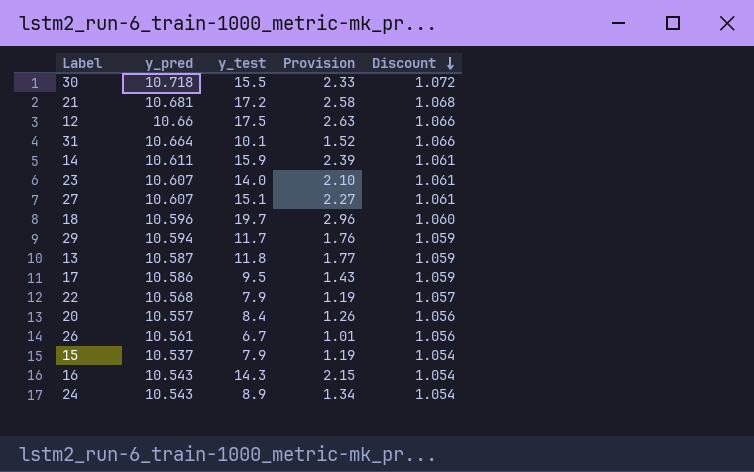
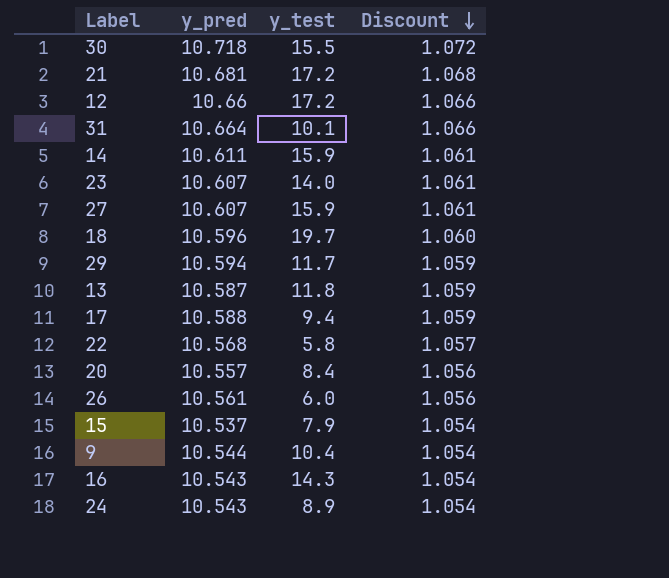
column Provision | formula: [y_test] * 0.15 -> none
12 | y_test: 17.5 -> 17.2
27 | y_test: 15.1 -> 15.9
17 | y_pred: 10.586 -> 10.588
17 | y_test: 9.5 -> 9.4
22 | y_test: 7.9 -> 5.8
26 | y_test: 6.7 -> 6.0
row 9: none -> 10.544 | 10.4 | 1.054

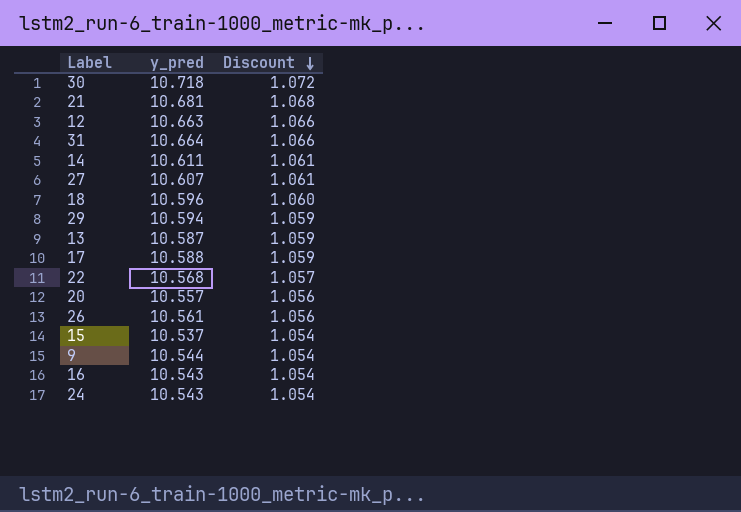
column y_test | position: 3 -> none
row 23: 10.607 | 14.0 | 1.061 -> none
12 | y_pred: 10.66 -> 10.663

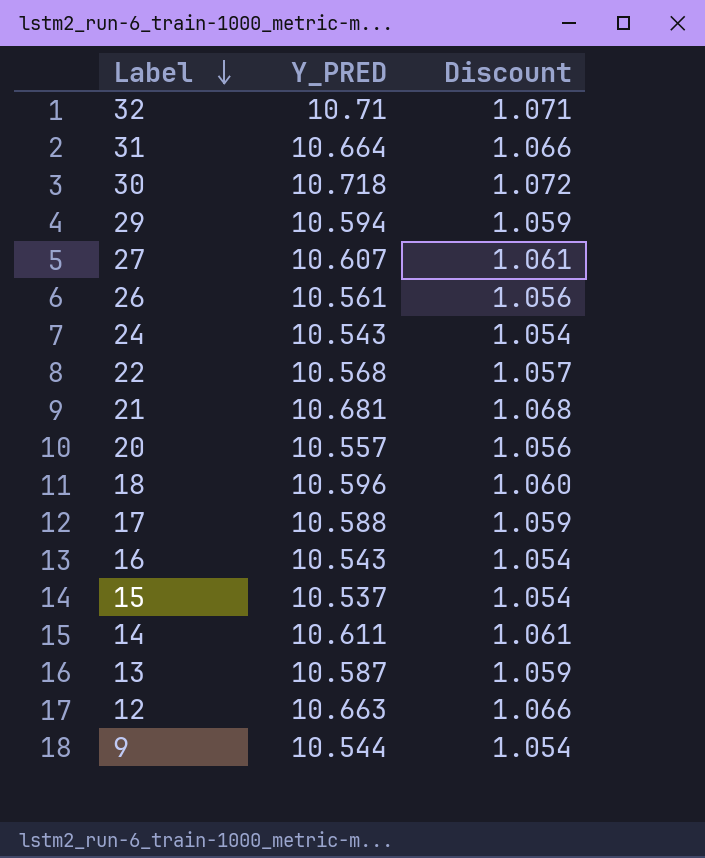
row order: Discount descending -> Label descending
column name: y_pred -> Y_PRED
row 32: none -> 10.71 | 1.071

